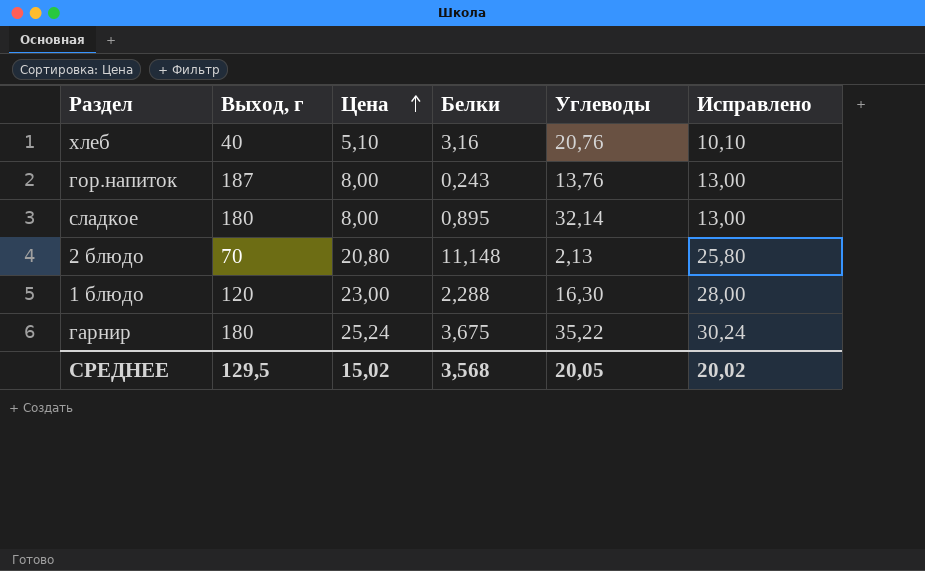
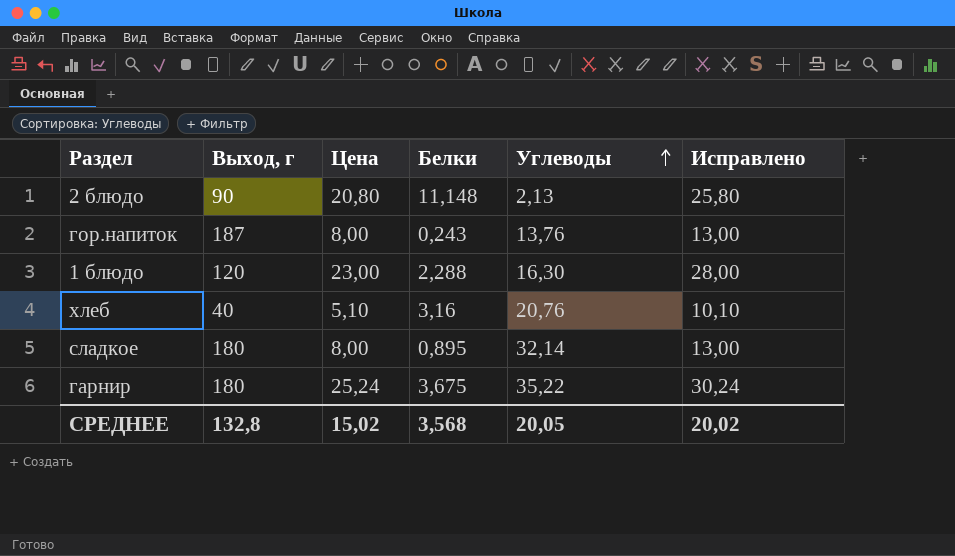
row order: Цена ascending -> Углеводы ascending
2 блюдо | Выход, г: 70 -> 90
СРЕДНЕЕ | Выход, г: 129,5 -> 132,8

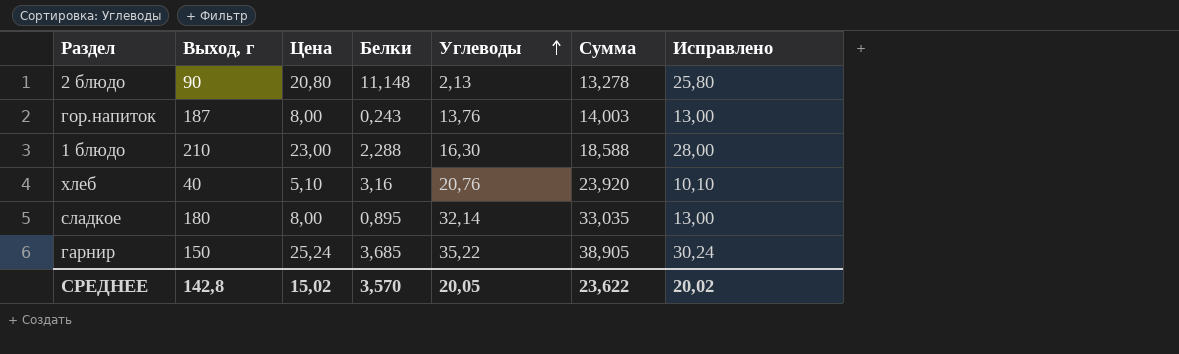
column Сумма | formula: none -> [Белки] + [Углеводы]
1 блюдо | Выход, г: 120 -> 210
гарнир | Выход, г: 180 -> 150
гарнир | Белки: 3,675 -> 3,685
СРЕДНЕЕ | Выход, г: 132,8 -> 142,8
СРЕДНЕЕ | Белки: 3,568 -> 3,570

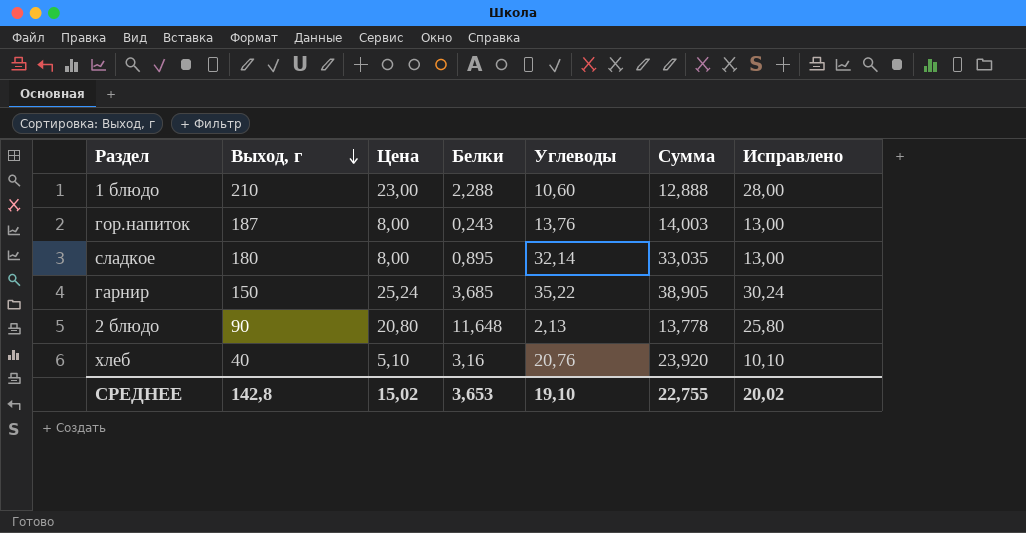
row order: Углеводы ascending -> Выход, г descending
1 блюдо | Углеводы: 16,30 -> 10,60
1 блюдо | Сумма: 18,588 -> 12,888
2 блюдо | Белки: 11,148 -> 11,648
2 блюдо | Сумма: 13,278 -> 13,778
СРЕДНЕЕ | Белки: 3,570 -> 3,653
СРЕДНЕЕ | Углеводы: 20,05 -> 19,10
СРЕДНЕЕ | Сумма: 23,622 -> 22,755

